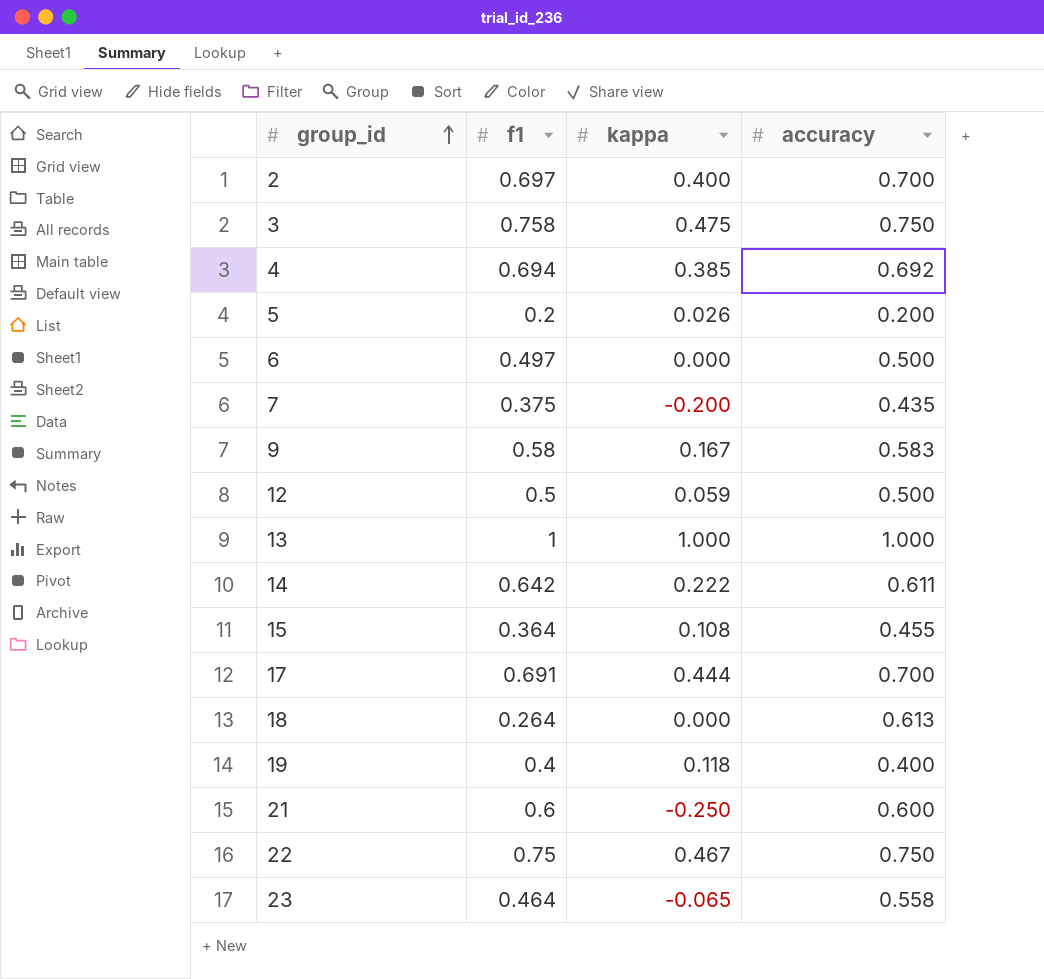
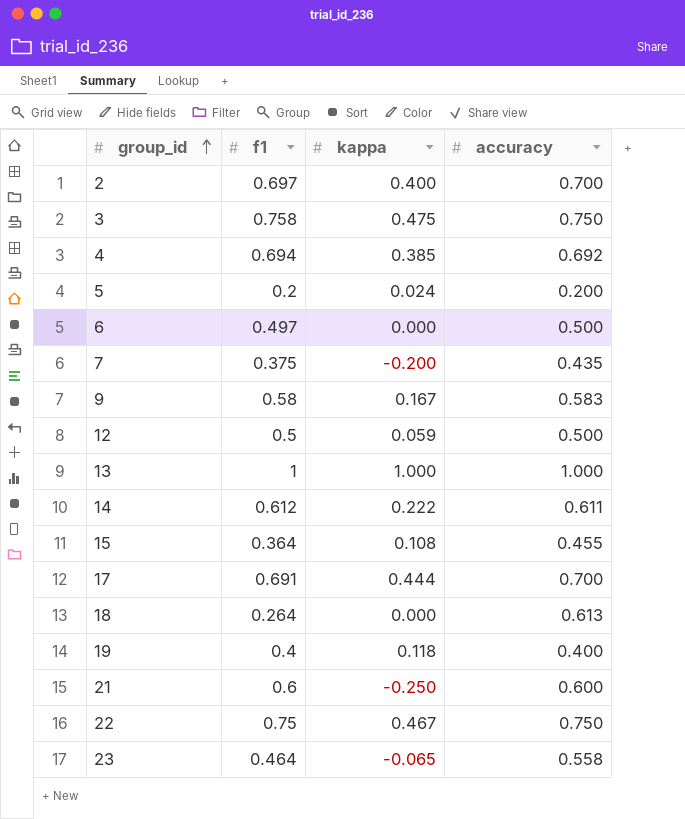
5 | kappa: 0.026 -> 0.024
14 | f1: 0.642 -> 0.612

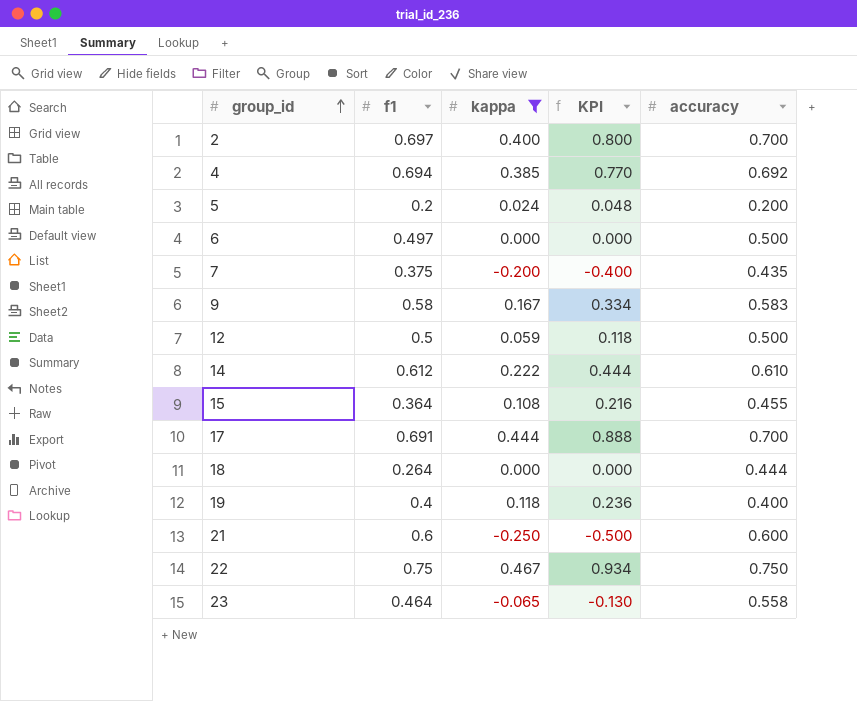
filter: none -> kappa <= 0.467
column KPI | formula: none -> [kappa] * 2
14 | accuracy: 0.611 -> 0.610
18 | accuracy: 0.613 -> 0.444

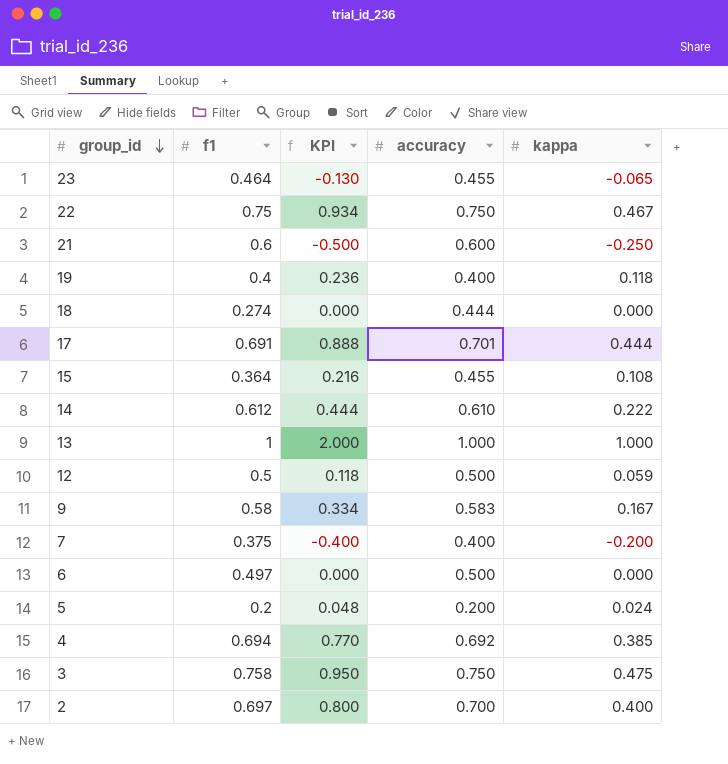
filter: kappa <= 0.467 -> none
row order: group_id ascending -> group_id descending
column kappa | position: 3 -> 5
23 | accuracy: 0.558 -> 0.455
18 | f1: 0.264 -> 0.274
17 | accuracy: 0.700 -> 0.701
7 | accuracy: 0.435 -> 0.400

